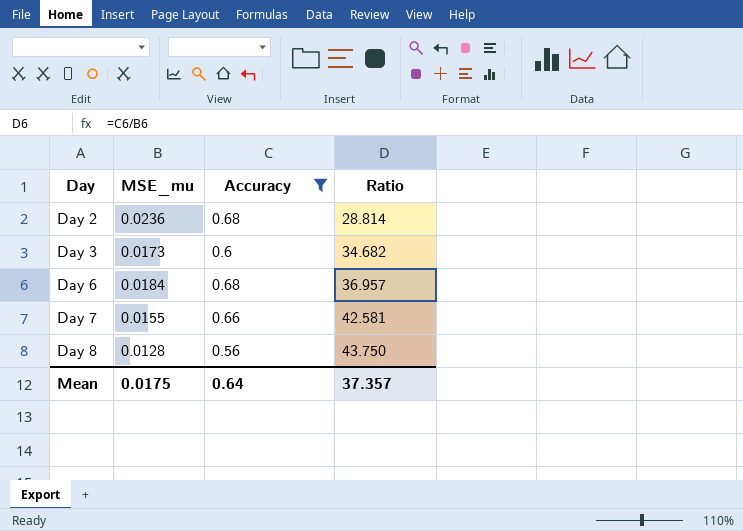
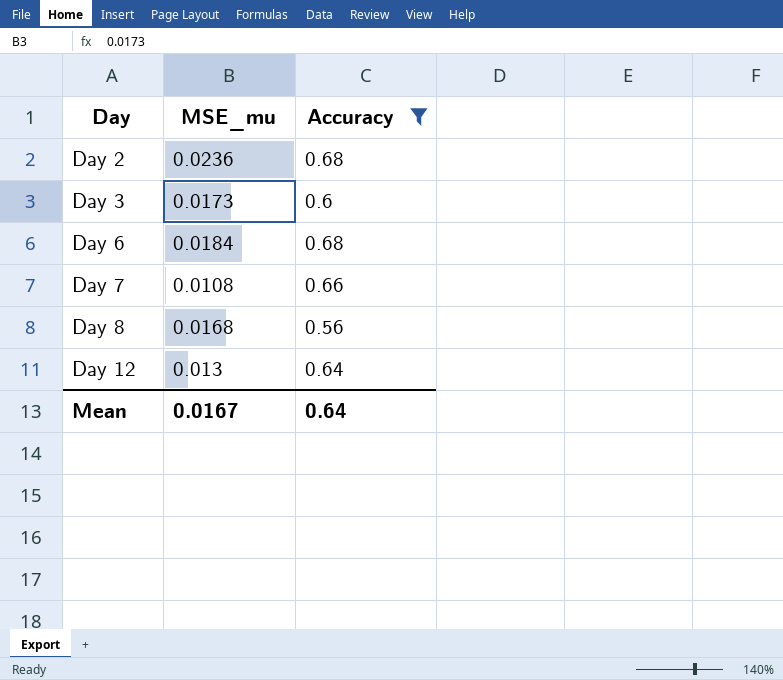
column Ratio | formula: [Accuracy] / [MSE_mu] -> none
Day 7 | MSE_mu: 0.0155 -> 0.0108
Day 8 | MSE_mu: 0.0128 -> 0.0168
row Day 12: none -> 0.013 | 0.64
Mean | MSE_mu: 0.0175 -> 0.0167

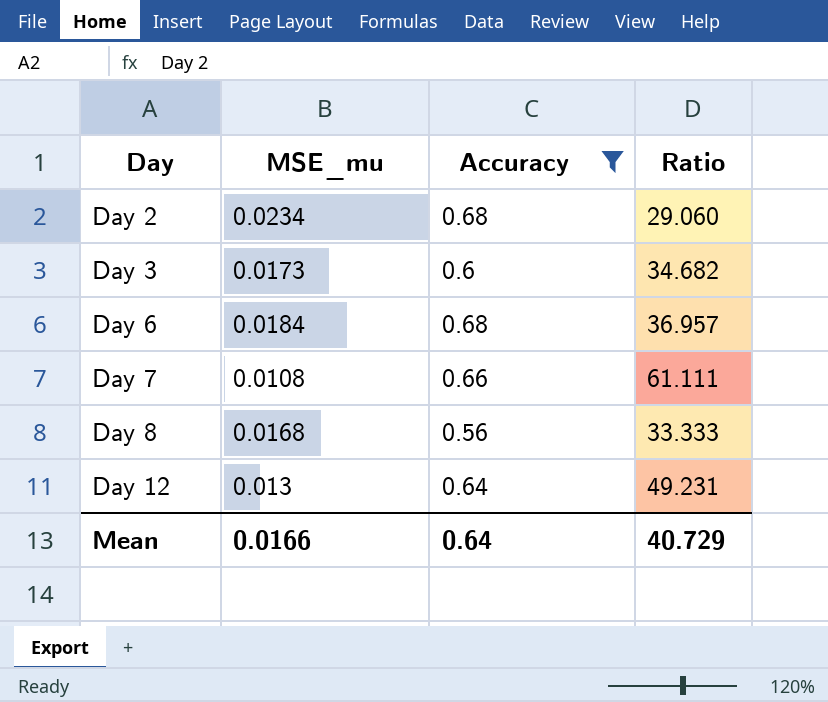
column Ratio | formula: none -> [Accuracy] / [MSE_mu]
Day 2 | MSE_mu: 0.0236 -> 0.0234
Mean | MSE_mu: 0.0167 -> 0.0166

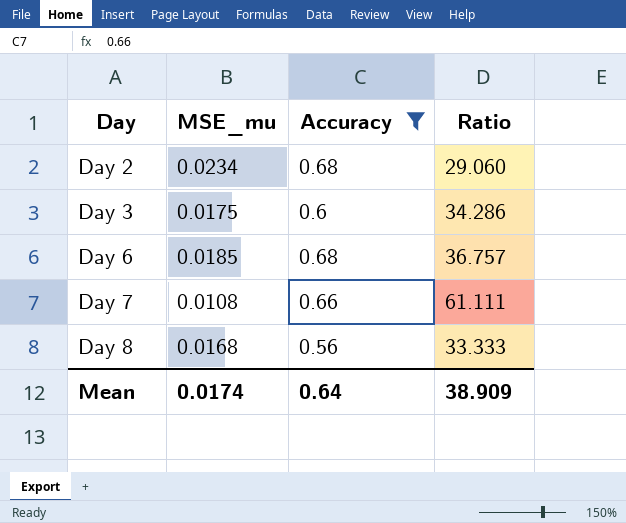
row Day 12: 0.013 | 0.64 | 49.231 -> none
Day 3 | MSE_mu: 0.0173 -> 0.0175
Day 3 | Ratio: 34.682 -> 34.286
Day 6 | MSE_mu: 0.0184 -> 0.0185
Day 6 | Ratio: 36.957 -> 36.757
Mean | MSE_mu: 0.0166 -> 0.0174
Mean | Ratio: 40.729 -> 38.909

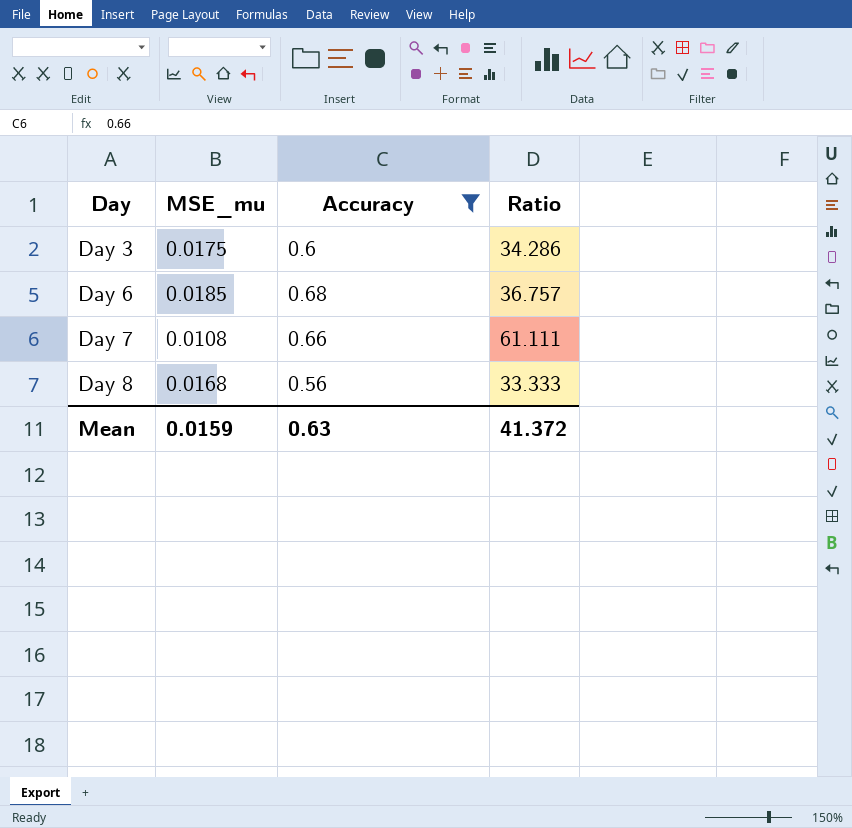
row Day 2: 0.0234 | 0.68 | 29.060 -> none
Mean | MSE_mu: 0.0174 -> 0.0159
Mean | Accuracy: 0.64 -> 0.63
Mean | Ratio: 38.909 -> 41.372

